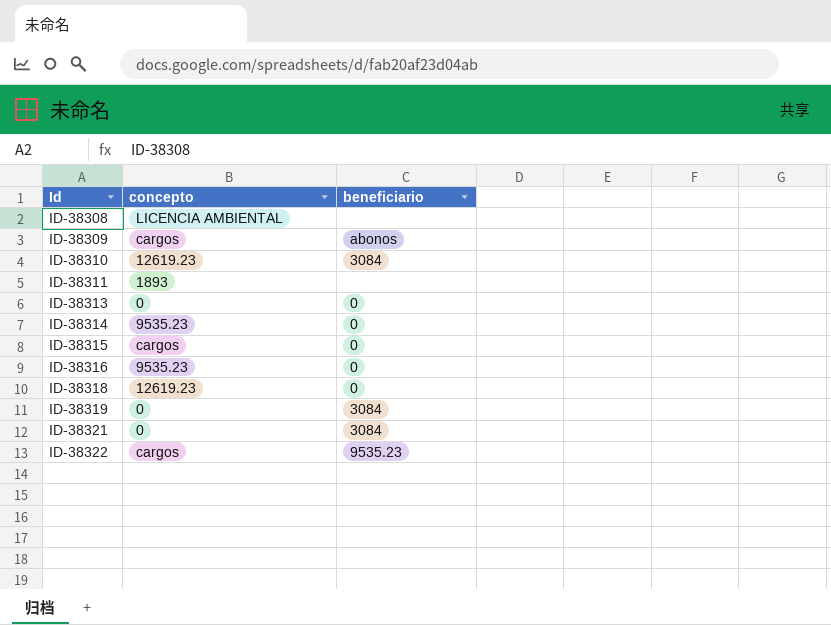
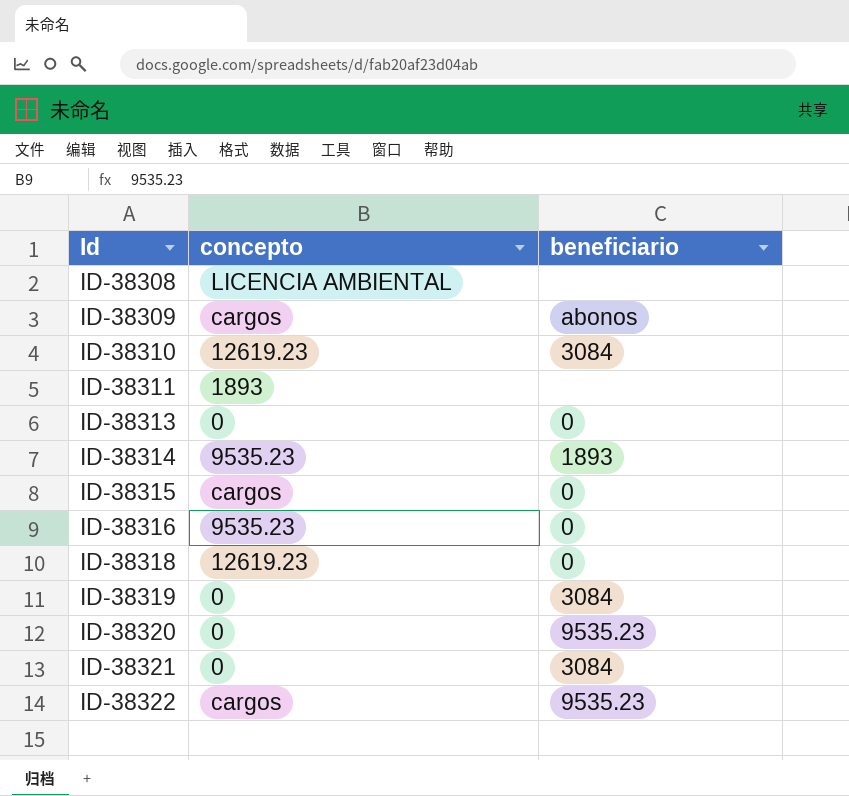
ID-38314 | beneficiario: 0 -> 1893
row ID-38320: none -> 0 | 9535.23

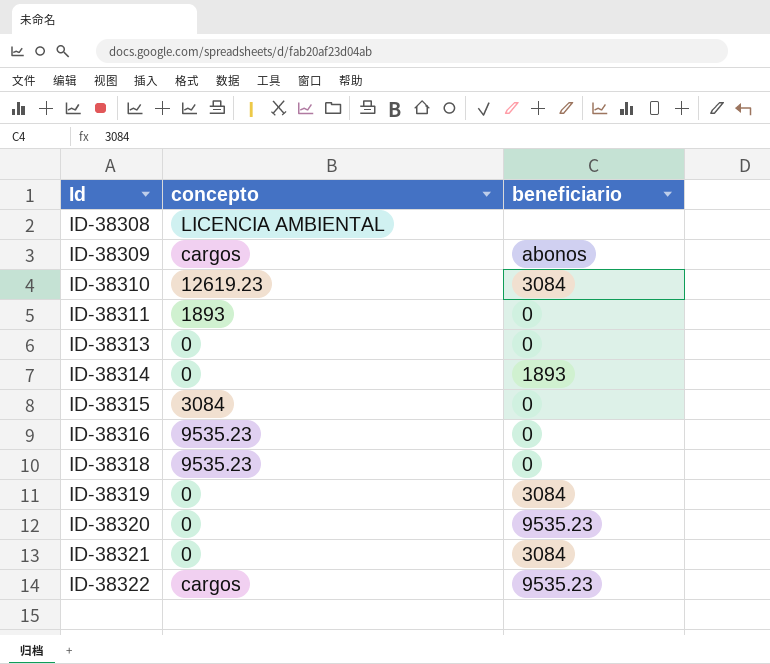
ID-38311 | beneficiario: none -> 0
ID-38314 | concepto: 9535.23 -> 0
ID-38315 | concepto: cargos -> 3084
ID-38318 | concepto: 12619.23 -> 9535.23

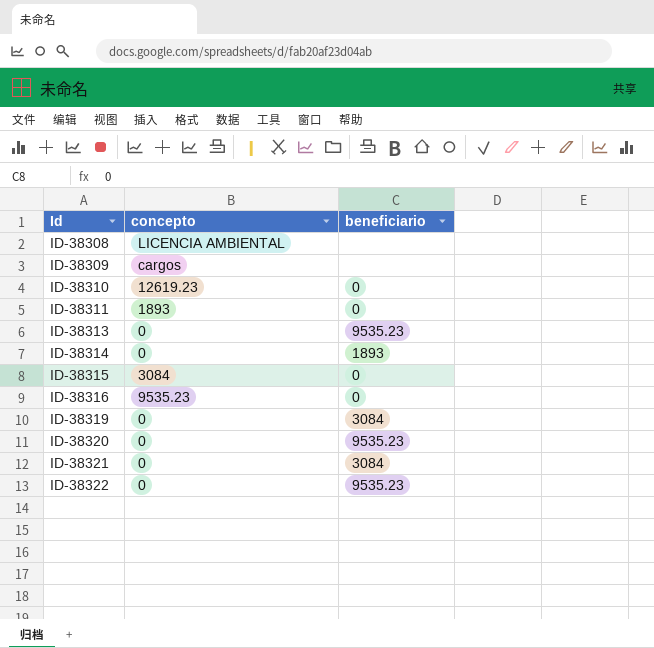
row ID-38318: 9535.23 | 0 -> none
ID-38309 | beneficiario: abonos -> none
ID-38310 | beneficiario: 3084 -> 0
ID-38313 | beneficiario: 0 -> 9535.23
ID-38322 | concepto: cargos -> 0

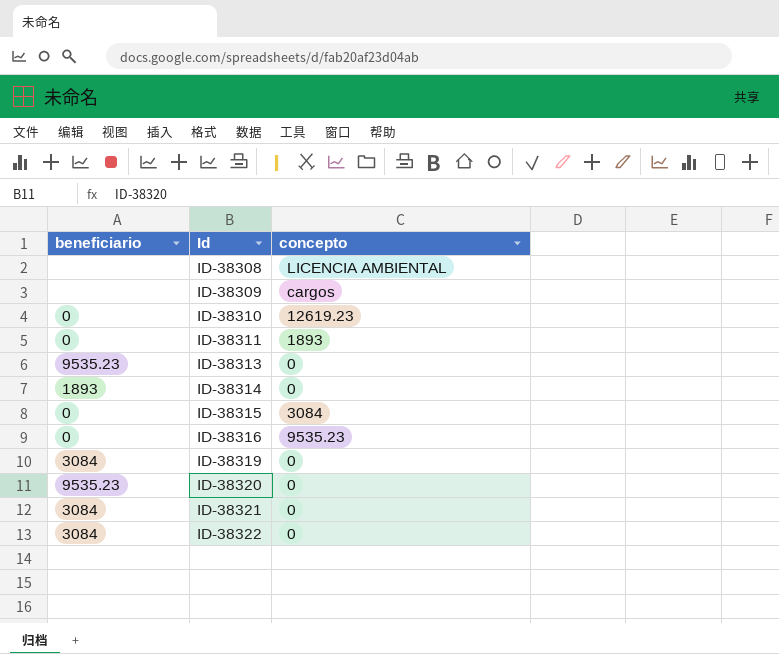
column beneficiario | position: 3 -> 1
ID-38322 | beneficiario: 9535.23 -> 3084

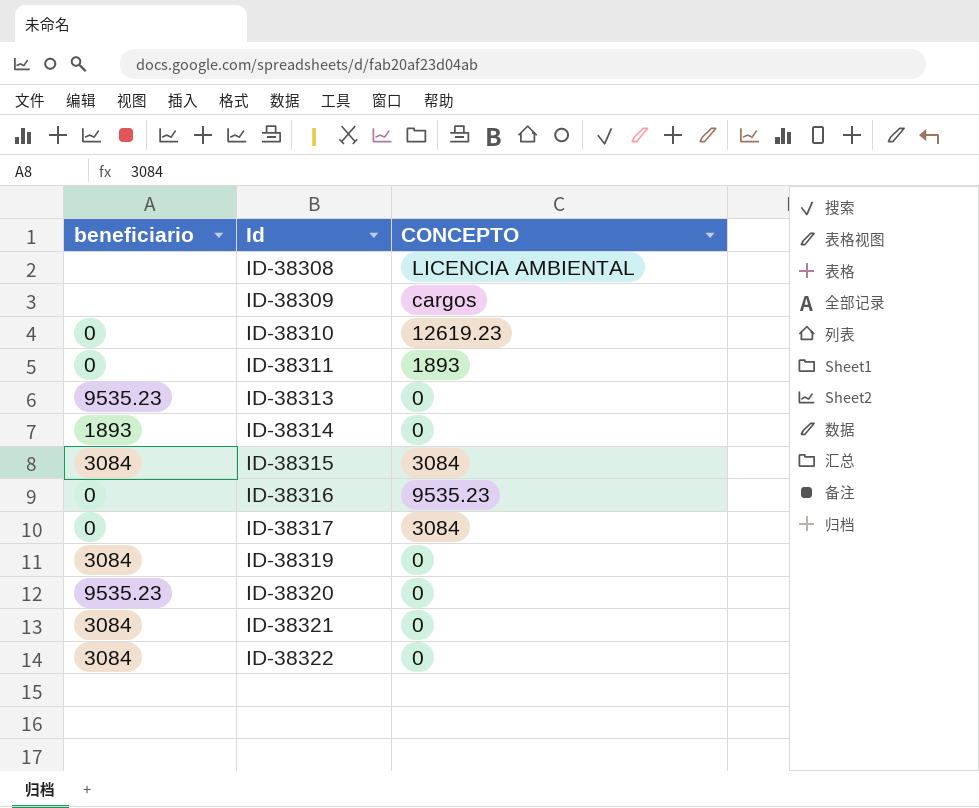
column name: concepto -> CONCEPTO
ID-38315 | beneficiario: 0 -> 3084
row ID-38317: none -> 0 | 3084

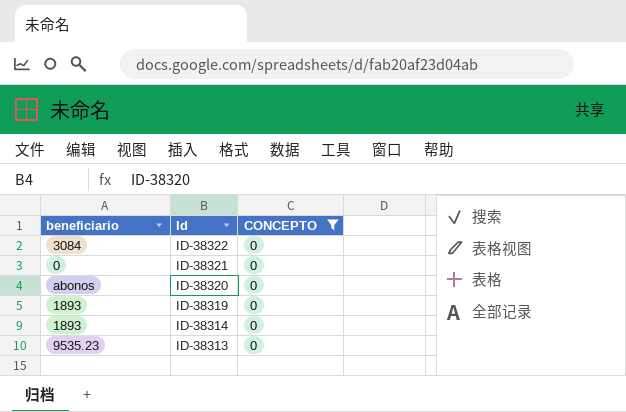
filter: none -> CONCEPTO = 0
row order: Id ascending -> Id descending
ID-38321 | beneficiario: 3084 -> 0
ID-38320 | beneficiario: 9535.23 -> abonos
ID-38319 | beneficiario: 3084 -> 1893

